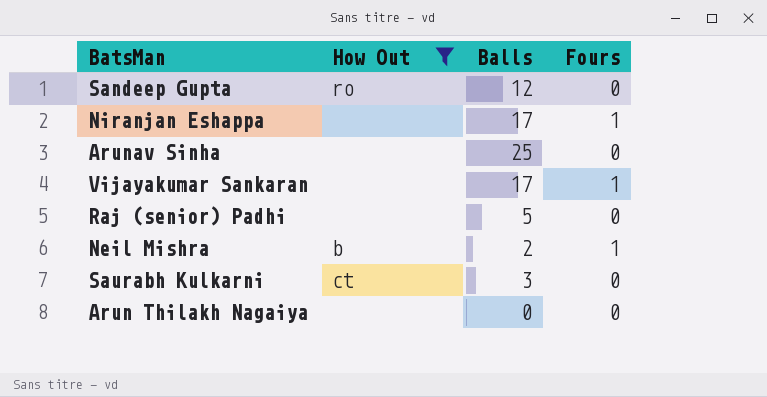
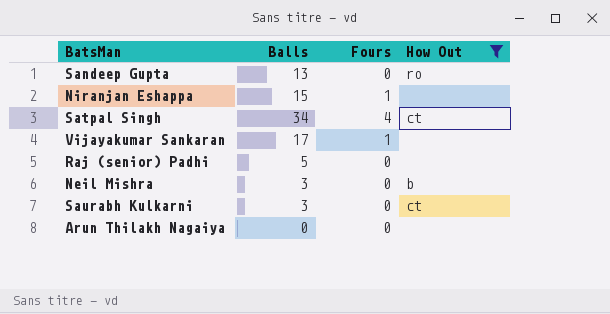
column How Out | position: 2 -> 4
row Arunav Sinha: none | 25 | 0 -> none
Sandeep Gupta | Balls: 12 -> 13
Niranjan Eshappa | Balls: 17 -> 15
row Satpal Singh: none -> 34 | 4 | ct
Neil Mishra | Balls: 2 -> 3
Neil Mishra | Fours: 1 -> 0

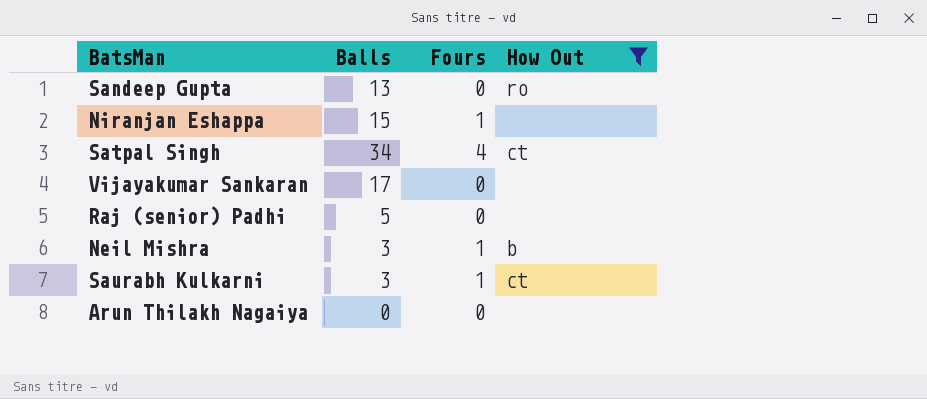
Vijayakumar Sankaran | Fours: 1 -> 0
Neil Mishra | Fours: 0 -> 1
Saurabh Kulkarni | Fours: 0 -> 1

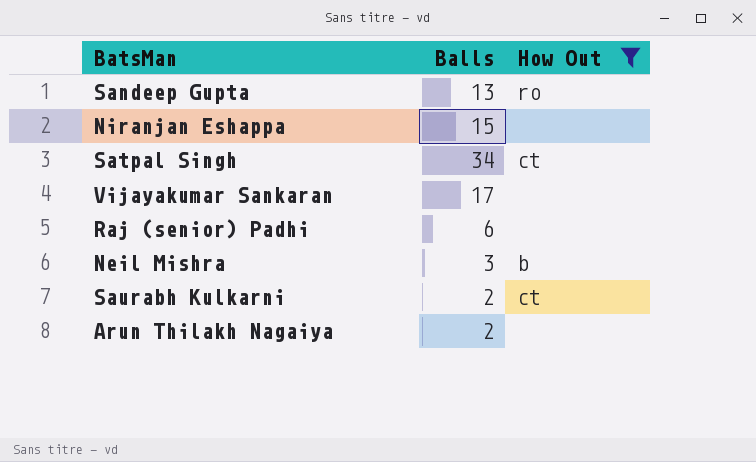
column Fours | position: 3 -> none
Raj (senior) Padhi | Balls: 5 -> 6
Saurabh Kulkarni | Balls: 3 -> 2
Arun Thilakh Nagaiya | Balls: 0 -> 2

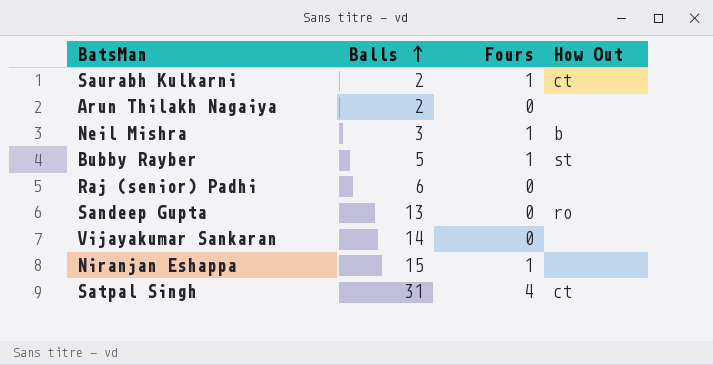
filter: How Out != st -> none
row order: none -> Balls ascending
column Fours | position: none -> 3
Vijayakumar Sankaran | Balls: 17 -> 14
Satpal Singh | Balls: 34 -> 31

